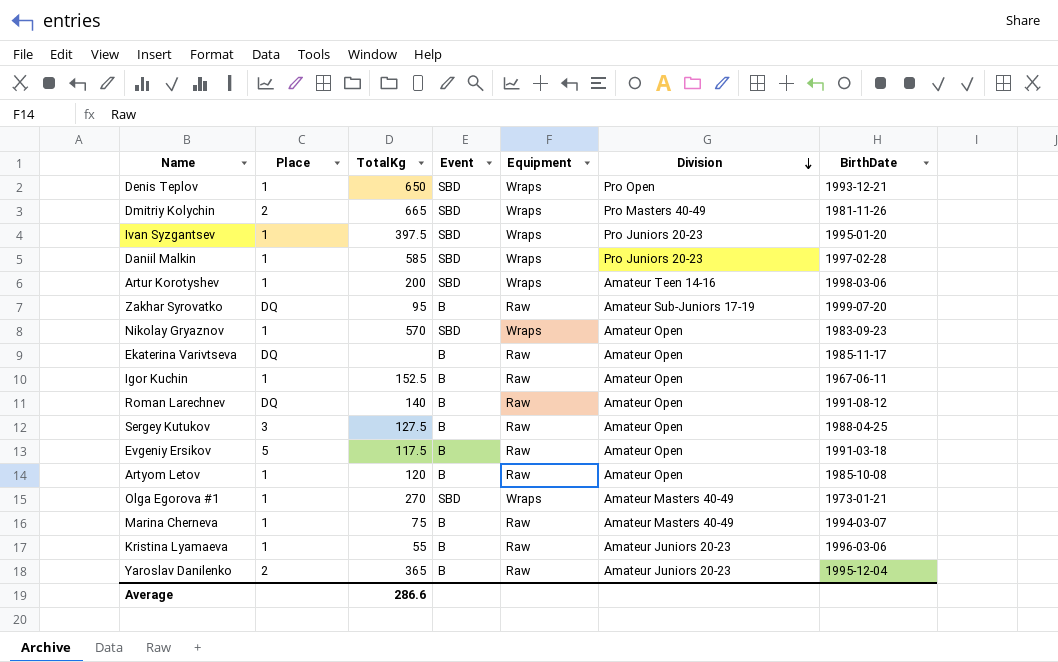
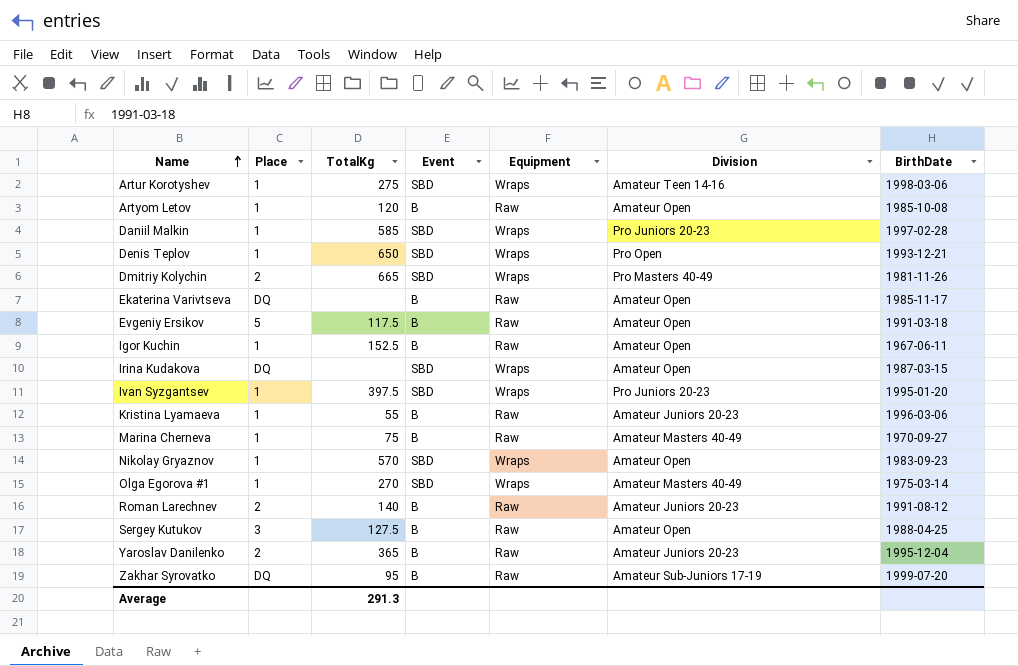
row order: Division descending -> Name ascending
Artur Korotyshev | TotalKg: 200 -> 275
row Irina Kudakova: none -> DQ | none | SBD | Wraps | Amateur Open | 1987-03-15
Marina Cherneva | BirthDate: 1994-03-07 -> 1970-09-27
Olga Egorova #1 | BirthDate: 1973-01-21 -> 1975-03-14
Roman Larechnev | Place: DQ -> 2
Roman Larechnev | Division: Amateur Open -> Amateur Juniors 20-23
Average | TotalKg: 286.6 -> 291.3

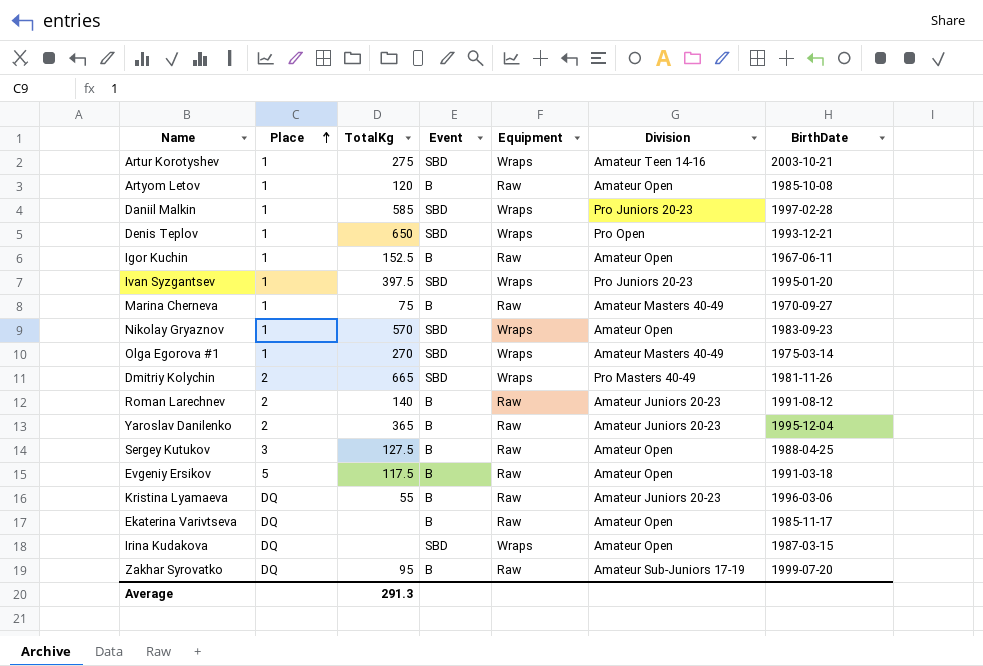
row order: Name ascending -> Place ascending
Artur Korotyshev | BirthDate: 1998-03-06 -> 2003-10-21
Kristina Lyamaeva | Place: 1 -> DQ

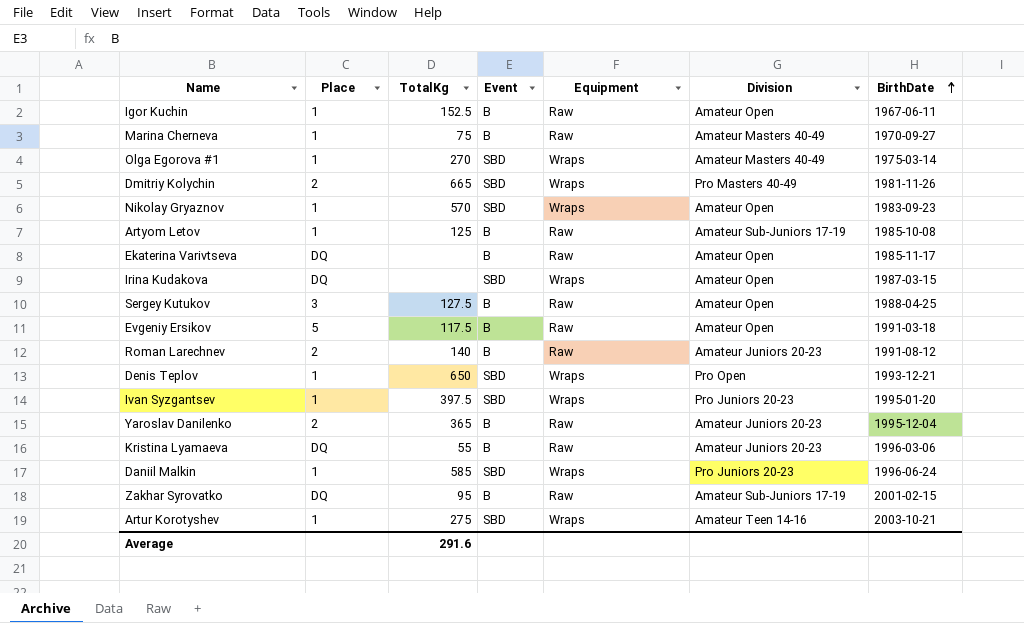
row order: Place ascending -> BirthDate ascending
Artyom Letov | TotalKg: 120 -> 125
Artyom Letov | Division: Amateur Open -> Amateur Sub-Juniors 17-19
Daniil Malkin | BirthDate: 1997-02-28 -> 1996-06-24
Zakhar Syrovatko | BirthDate: 1999-07-20 -> 2001-02-15
Average | TotalKg: 291.3 -> 291.6

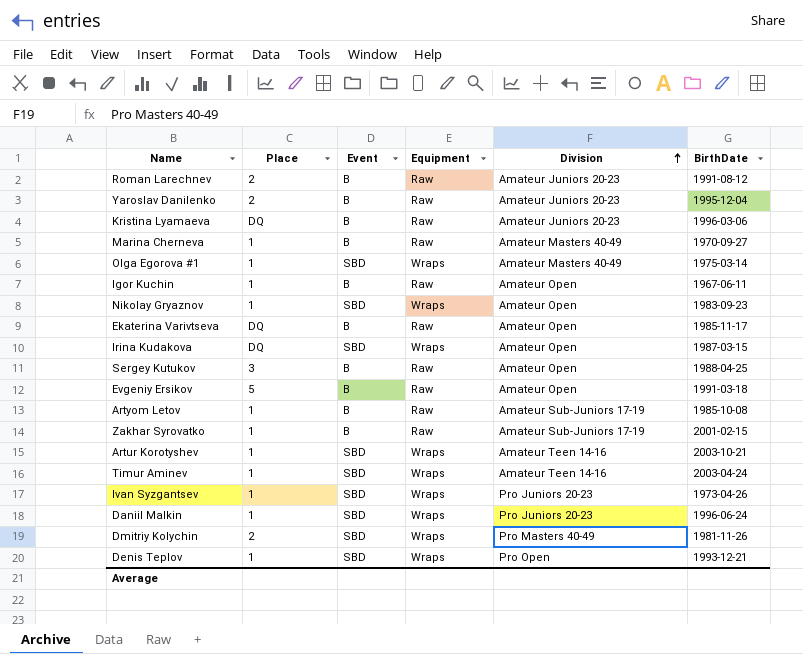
row order: BirthDate ascending -> Division ascending
column TotalKg | position: 3 -> none
Zakhar Syrovatko | Place: DQ -> 1
row Timur Aminev: none -> 1 | SBD | Wraps | Amateur Teen 14-16 | 2003-04-24
Ivan Syzgantsev | BirthDate: 1995-01-20 -> 1973-04-26

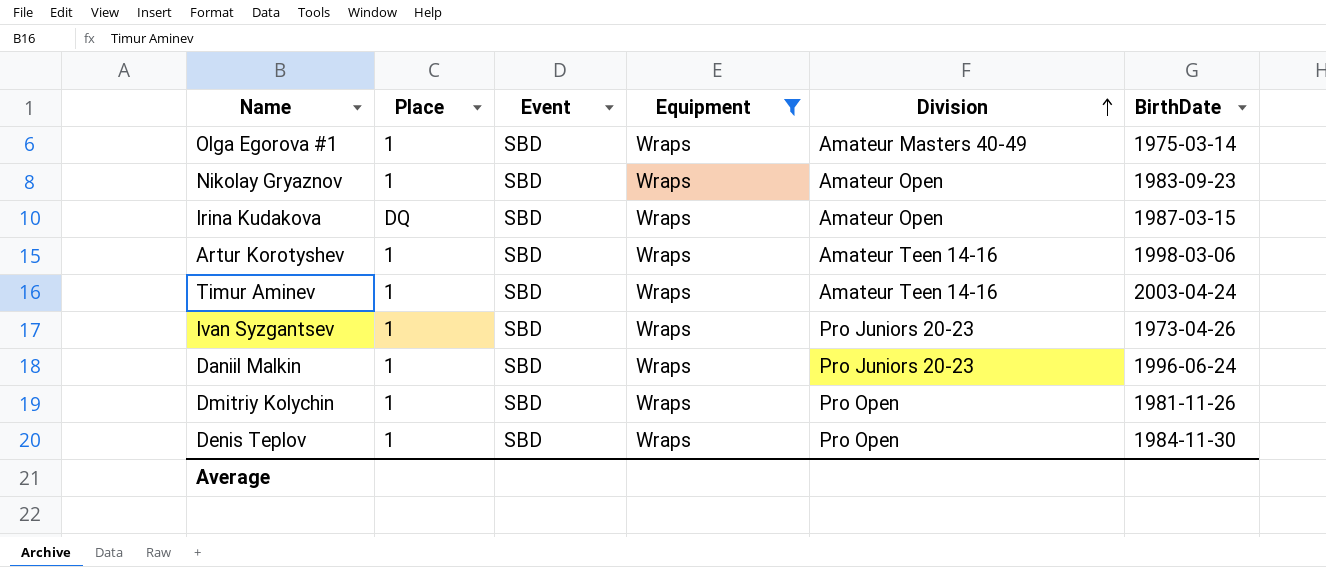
filter: none -> Equipment = Wraps
Artur Korotyshev | BirthDate: 2003-10-21 -> 1998-03-06
Dmitriy Kolychin | Place: 2 -> 1
Dmitriy Kolychin | Division: Pro Masters 40-49 -> Pro Open
Denis Teplov | BirthDate: 1993-12-21 -> 1984-11-30

